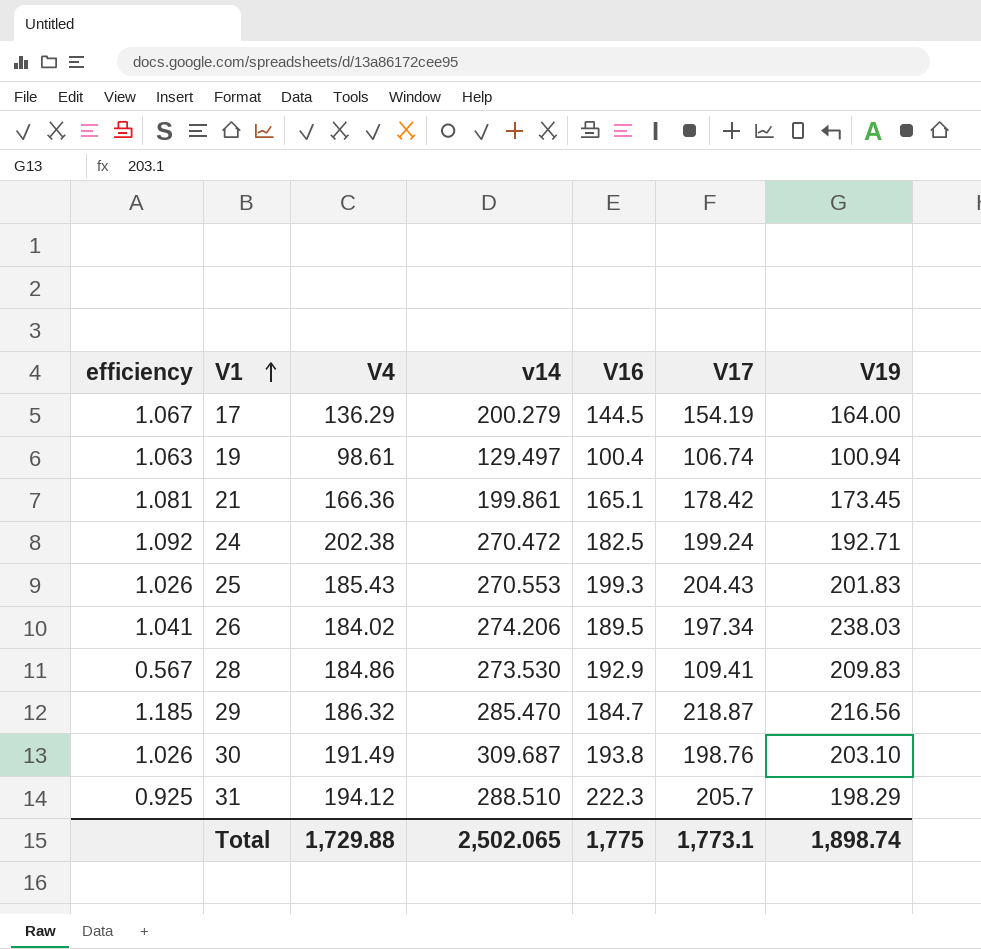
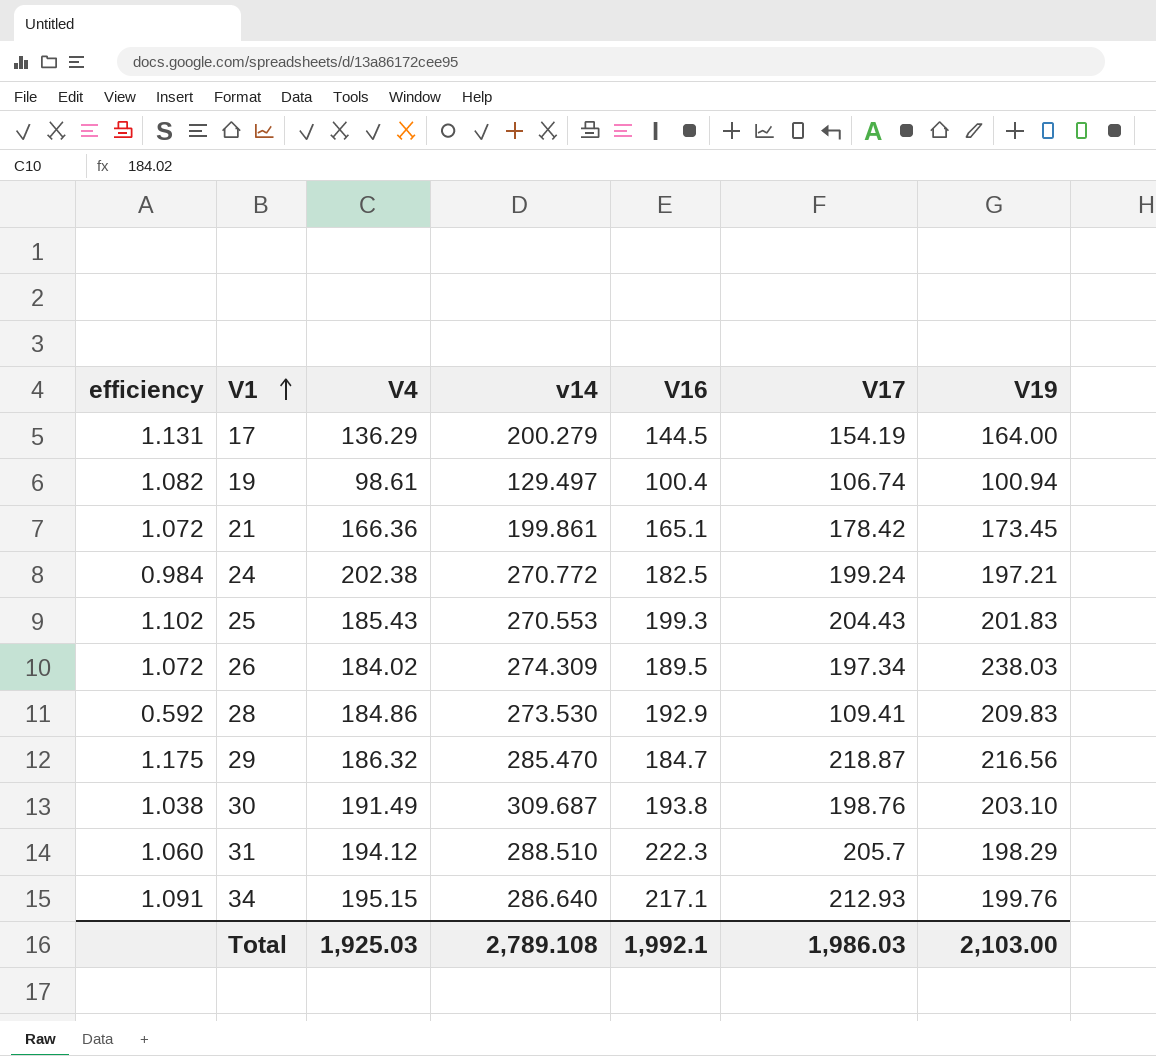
column efficiency | formula: [V17] / [V16] -> [V17] / [V4]
24 | v14: 270.472 -> 270.772
24 | V19: 192.71 -> 197.21
26 | v14: 274.206 -> 274.309
row 34: none -> 1.091 | 195.15 | 286.640 | 217.1 | 212.93 | 199.76
Total | V4: 1,729.88 -> 1,925.03
Total | v14: 2,502.065 -> 2,789.108
Total | V16: 1,775 -> 1,992.1
Total | V17: 1,773.1 -> 1,986.03
Total | V19: 1,898.74 -> 2,103.00

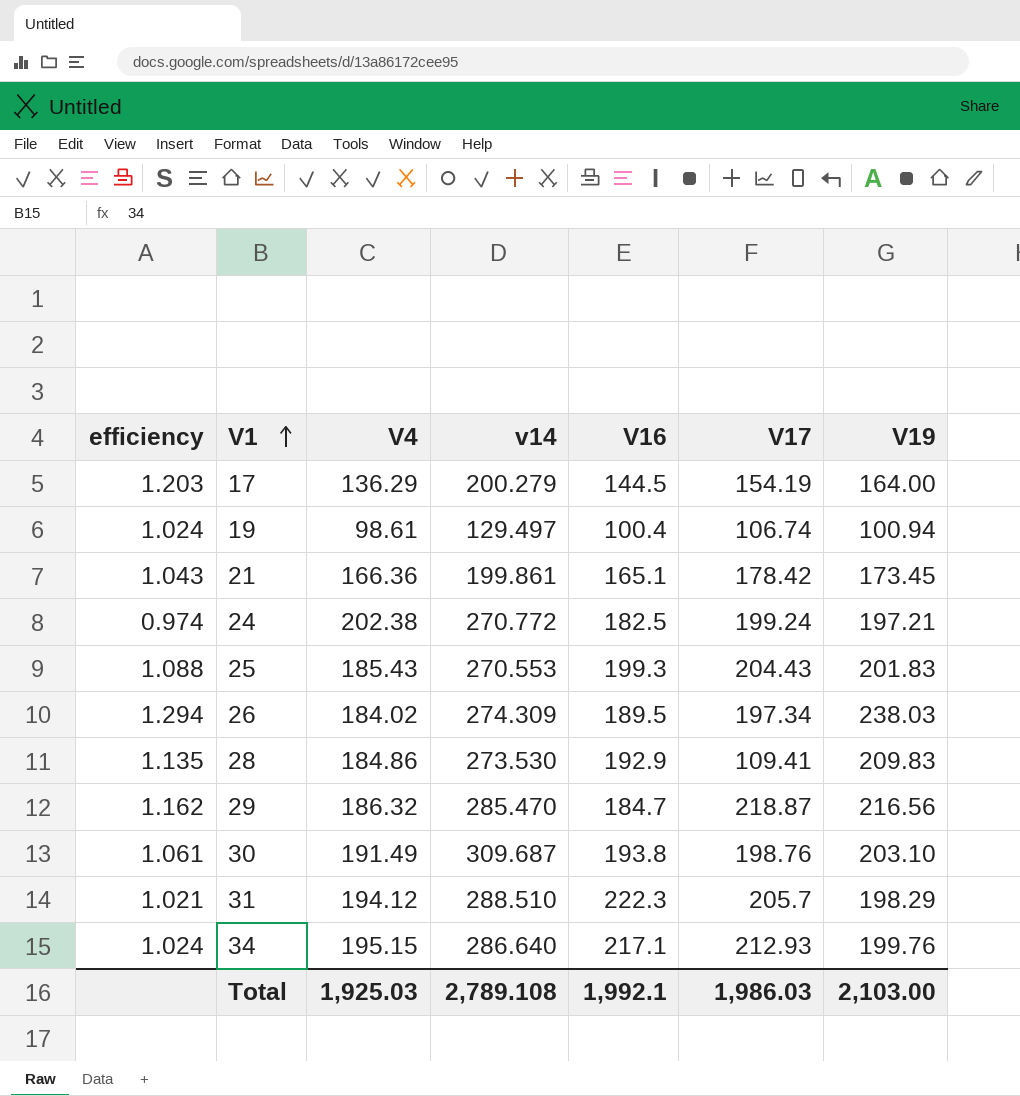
column efficiency | formula: [V17] / [V4] -> [V19] / [V4]

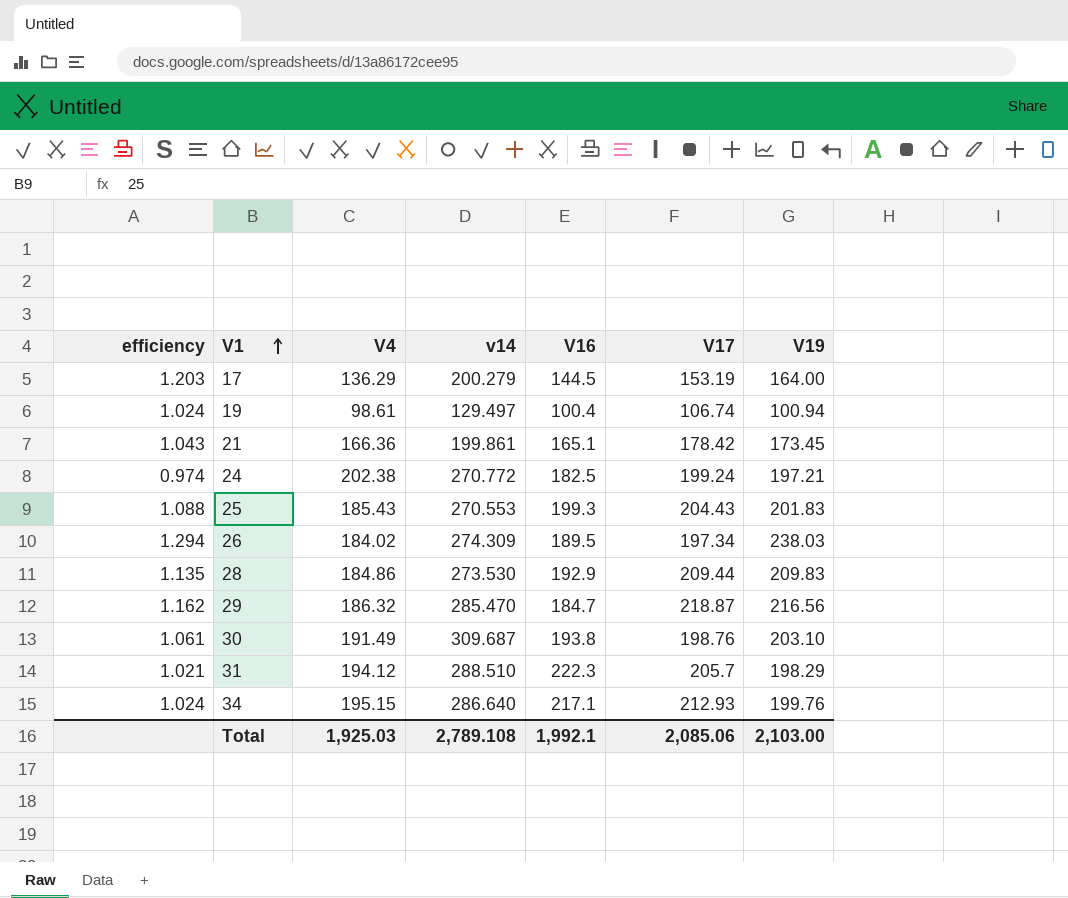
17 | V17: 154.19 -> 153.19
28 | V17: 109.41 -> 209.44
Total | V17: 1,986.03 -> 2,085.06

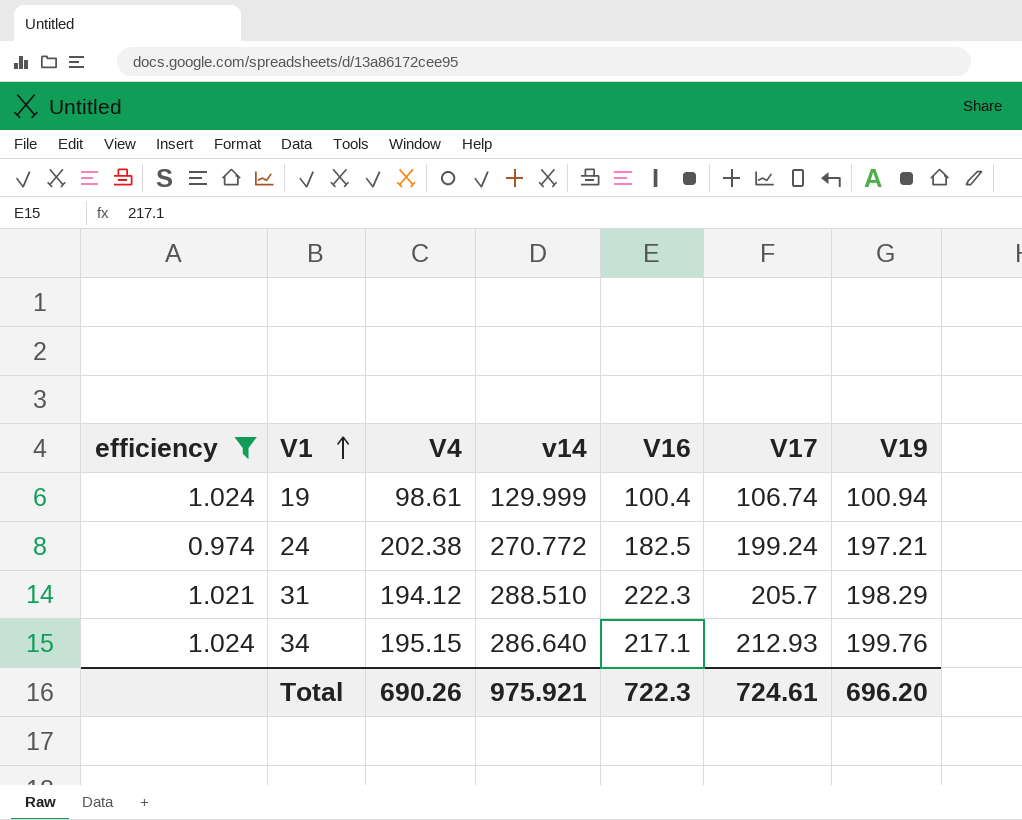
filter: none -> efficiency <= 1.024
19 | v14: 129.497 -> 129.999
Total | V4: 1,925.03 -> 690.26
Total | v14: 2,789.108 -> 975.921
Total | V16: 1,992.1 -> 722.3
Total | V17: 2,085.06 -> 724.61
Total | V19: 2,103.00 -> 696.20

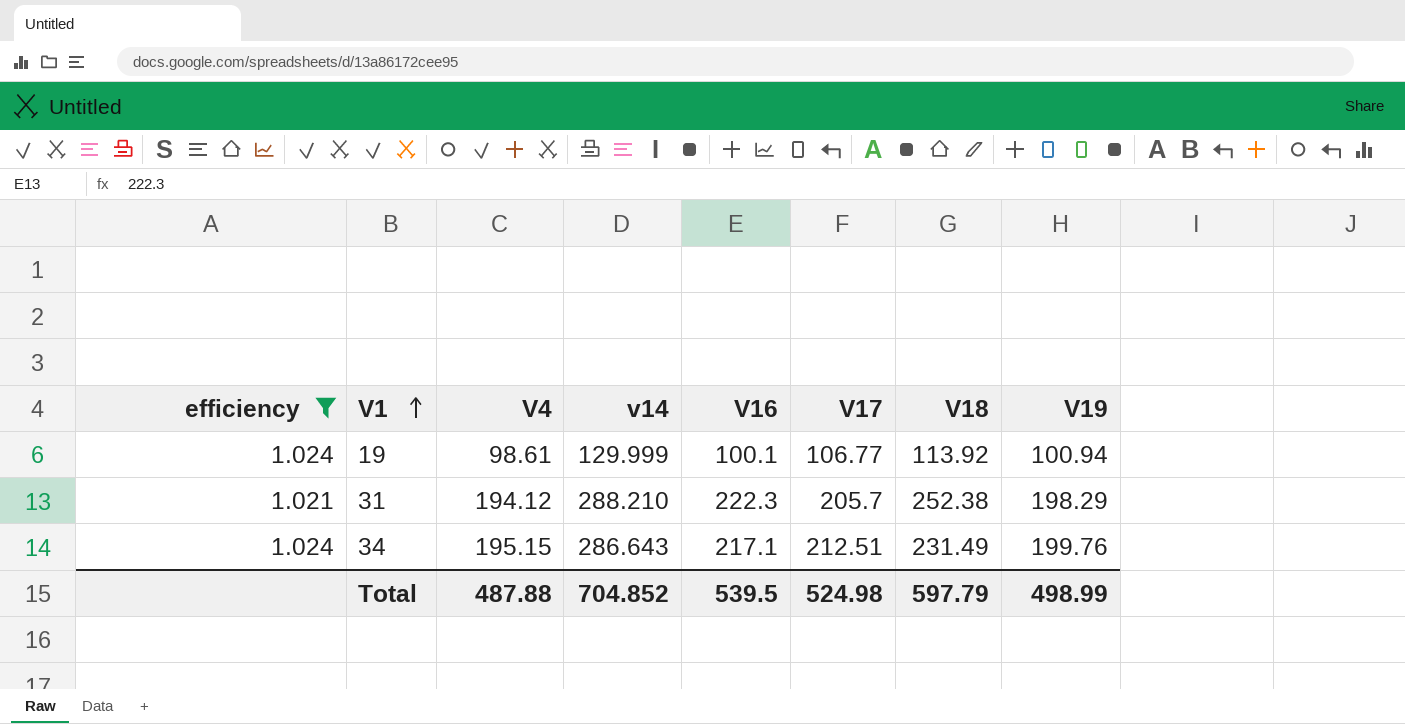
column V18 | position: none -> 7
row 24: 0.974 | 202.38 | 270.772 | 182.5 | 199.24 | 197.21 -> none
19 | V16: 100.4 -> 100.1
19 | V17: 106.74 -> 106.77
31 | v14: 288.510 -> 288.210
34 | v14: 286.640 -> 286.643
34 | V17: 212.93 -> 212.51
Total | V4: 690.26 -> 487.88
Total | v14: 975.921 -> 704.852
Total | V16: 722.3 -> 539.5
Total | V17: 724.61 -> 524.98
Total | V19: 696.20 -> 498.99

